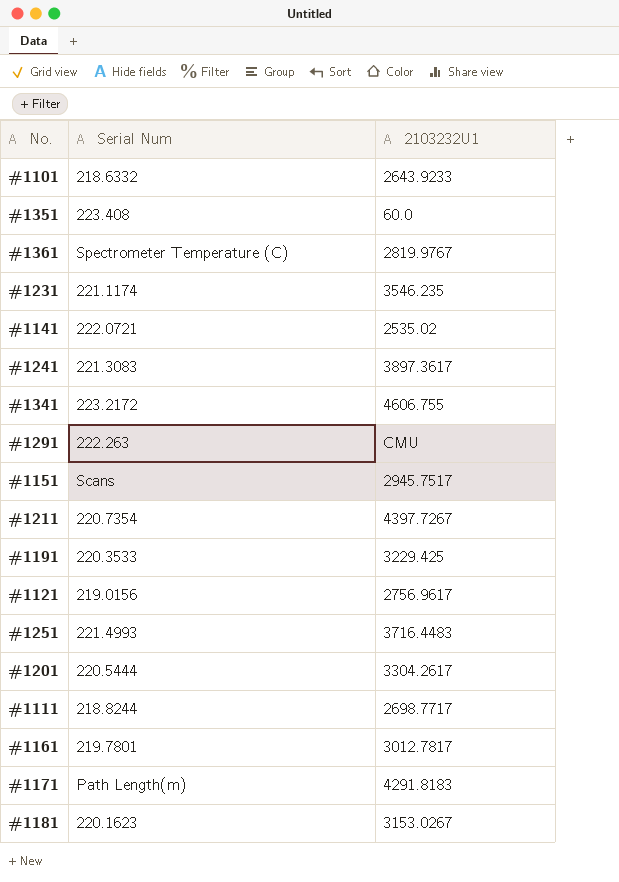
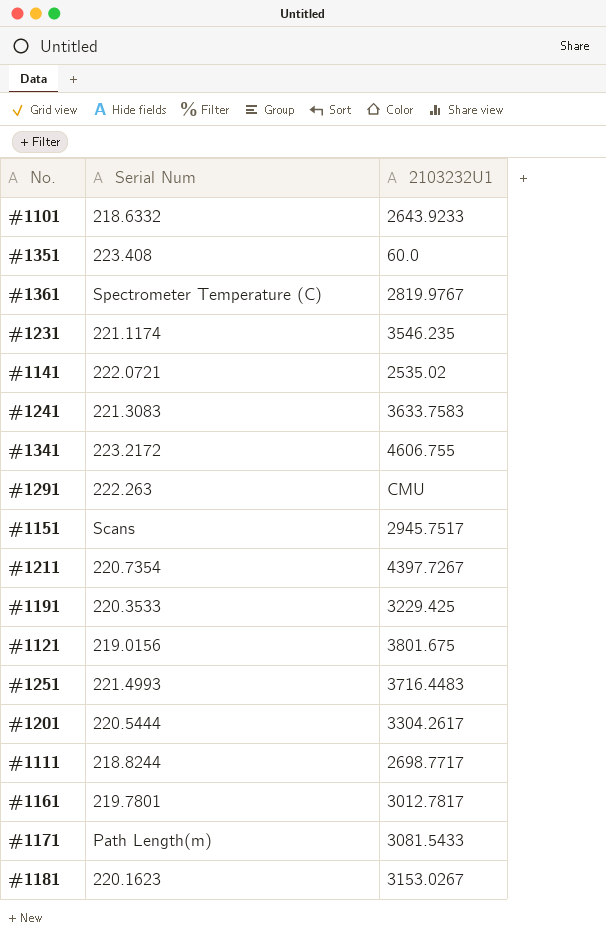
#1241 | 2103232U1: 3897.3617 -> 3633.7583
#1121 | 2103232U1: 2756.9617 -> 3801.675
#1171 | 2103232U1: 4291.8183 -> 3081.5433

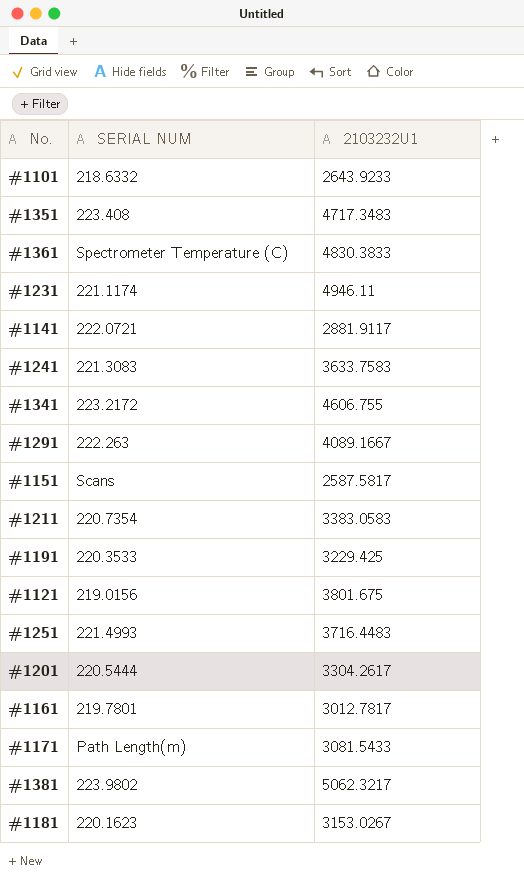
column name: Serial Num -> SERIAL NUM
row #1111: 218.8244 | 2698.7717 -> none
#1351 | 2103232U1: 60.0 -> 4717.3483
#1361 | 2103232U1: 2819.9767 -> 4830.3833
#1231 | 2103232U1: 3546.235 -> 4946.11
#1141 | 2103232U1: 2535.02 -> 2881.9117
#1291 | 2103232U1: CMU -> 4089.1667
#1151 | 2103232U1: 2945.7517 -> 2587.5817
#1211 | 2103232U1: 4397.7267 -> 3383.0583
row #1381: none -> 223.9802 | 5062.3217

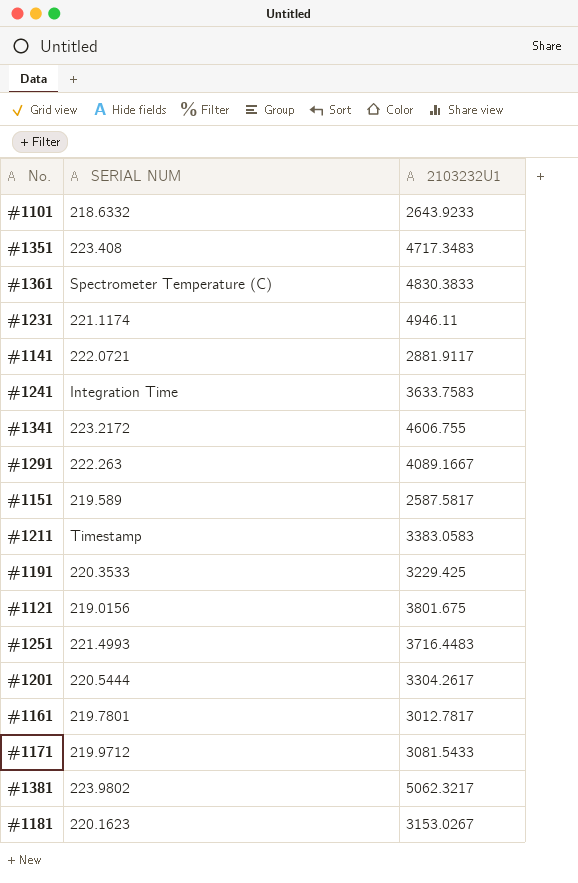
#1241 | SERIAL NUM: 221.3083 -> Integration Time
#1151 | SERIAL NUM: Scans -> 219.589
#1211 | SERIAL NUM: 220.7354 -> Timestamp
#1171 | SERIAL NUM: Path Length(m) -> 219.9712

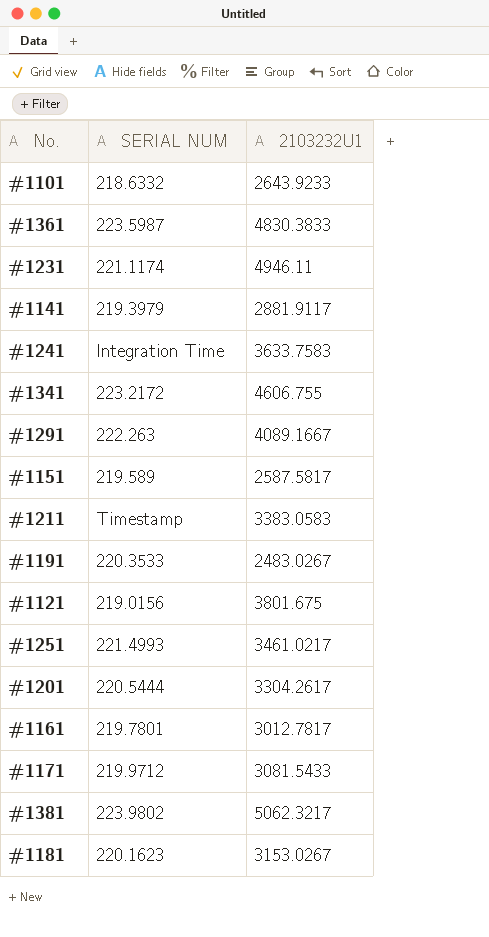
row #1351: 223.408 | 4717.3483 -> none
#1361 | SERIAL NUM: Spectrometer Temperature (C) -> 223.5987
#1141 | SERIAL NUM: 222.0721 -> 219.3979
#1191 | 2103232U1: 3229.425 -> 2483.0267
#1251 | 2103232U1: 3716.4483 -> 3461.0217

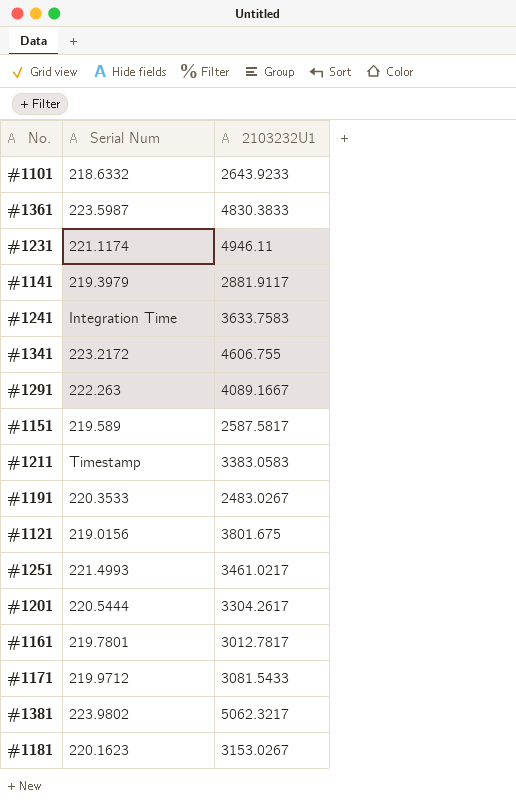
column name: SERIAL NUM -> Serial Num

